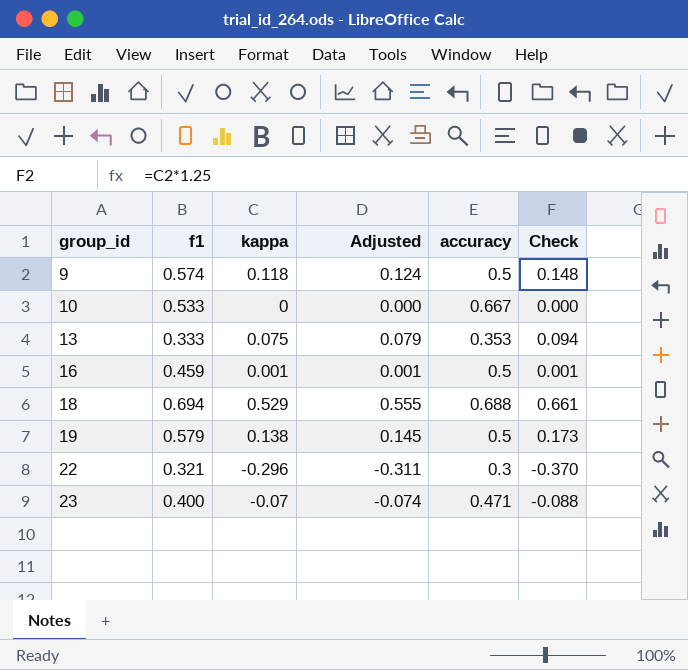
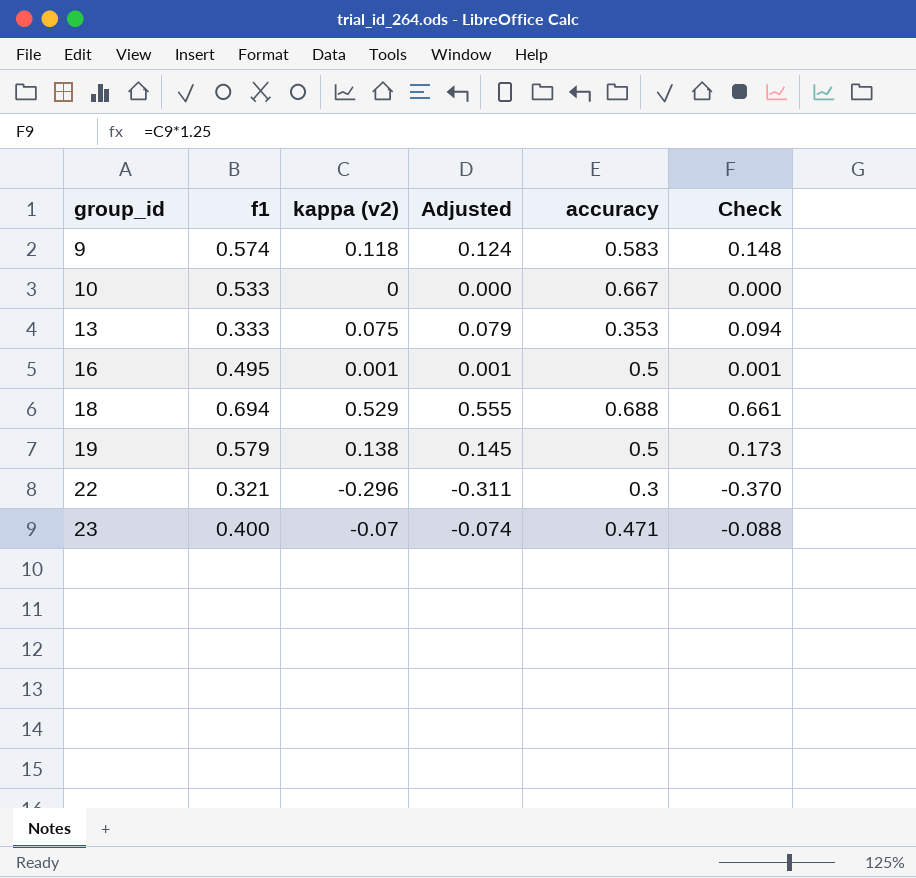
column name: kappa -> kappa (v2)
9 | accuracy: 0.5 -> 0.583
16 | f1: 0.459 -> 0.495

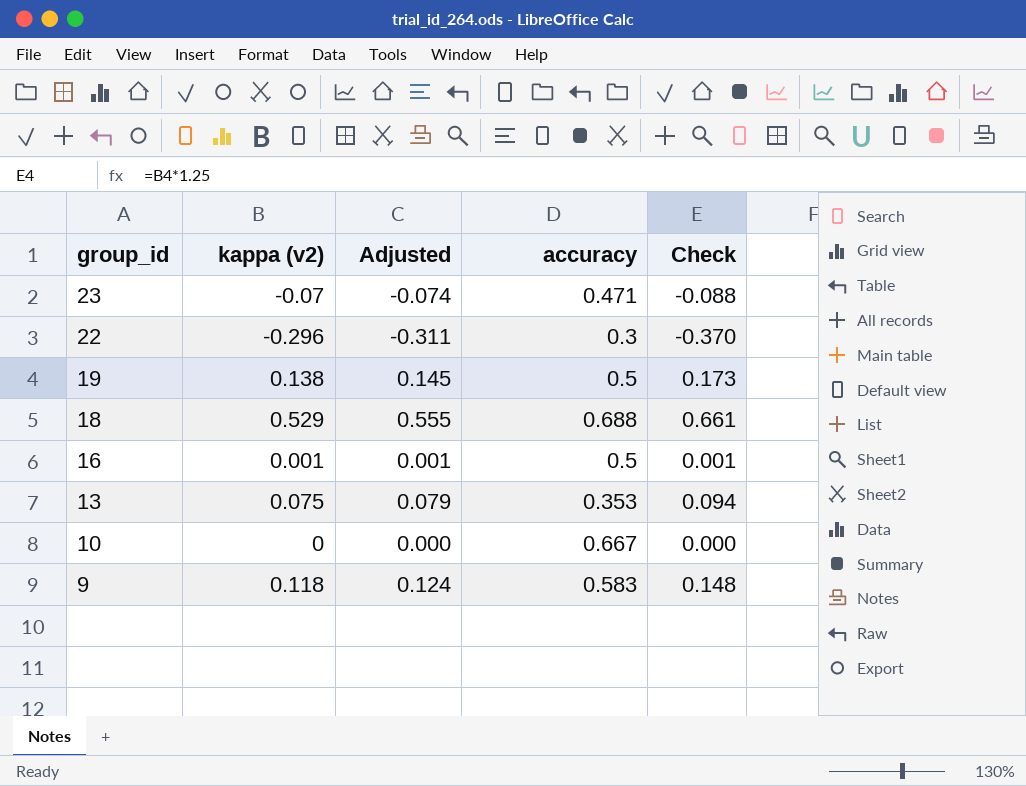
row order: group_id ascending -> group_id descending
column f1 | position: 2 -> none

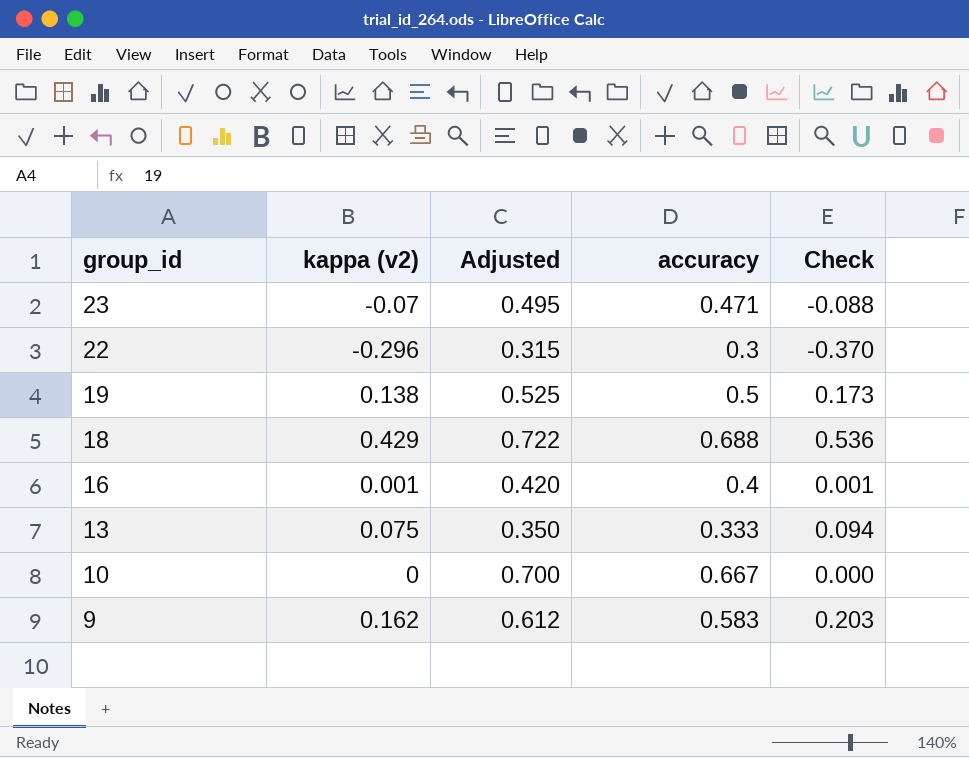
column Adjusted | formula: [kappa (v2)] * 1.05 -> [accuracy] * 1.05
18 | kappa (v2): 0.529 -> 0.429
18 | Check: 0.661 -> 0.536
16 | accuracy: 0.5 -> 0.4
13 | accuracy: 0.353 -> 0.333
9 | kappa (v2): 0.118 -> 0.162
9 | Check: 0.148 -> 0.203

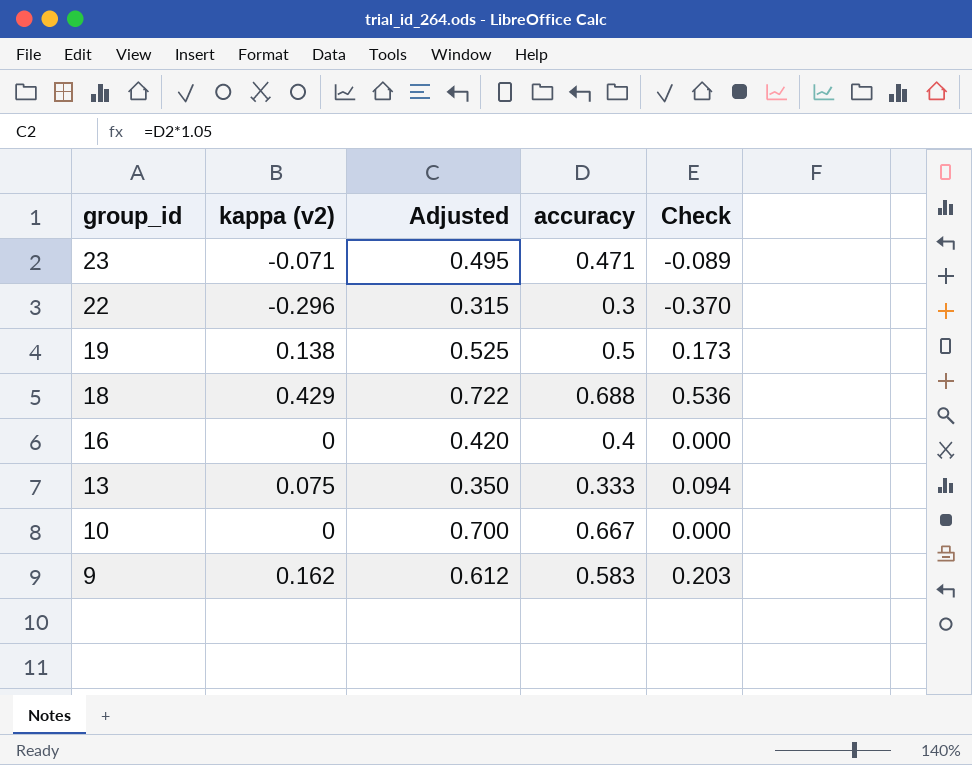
23 | kappa (v2): -0.07 -> -0.071
23 | Check: -0.088 -> -0.089
16 | kappa (v2): 0.001 -> 0
16 | Check: 0.001 -> 0.000

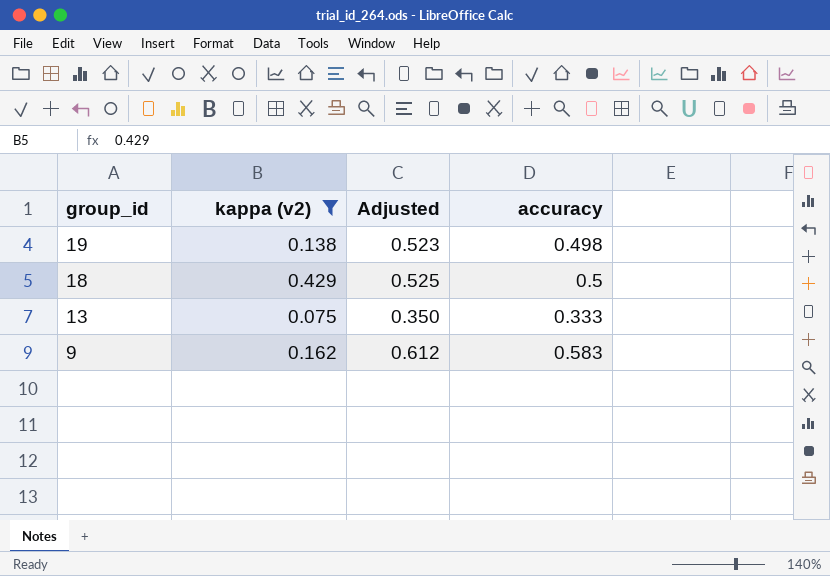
filter: none -> kappa (v2) >= 0.075
column Check | formula: [kappa (v2)] * 1.25 -> none
19 | Adjusted: 0.525 -> 0.523
19 | accuracy: 0.5 -> 0.498
18 | Adjusted: 0.722 -> 0.525
18 | accuracy: 0.688 -> 0.5

